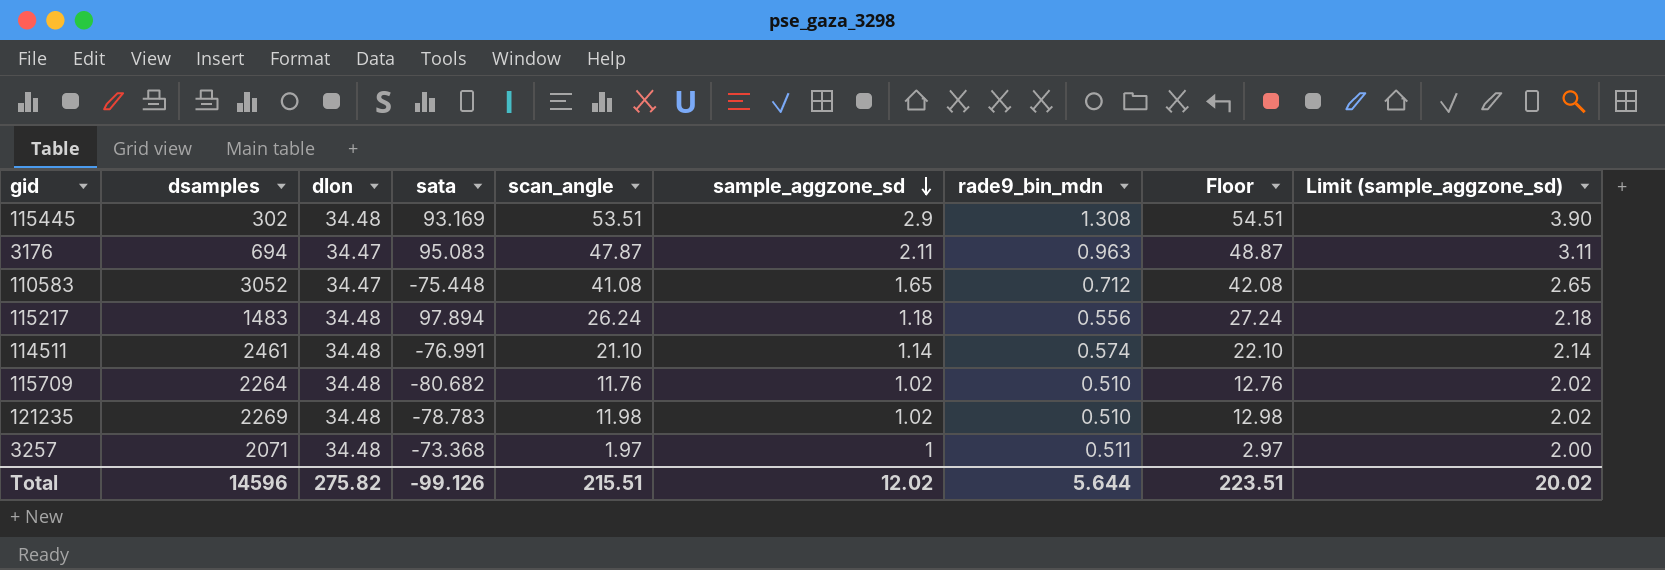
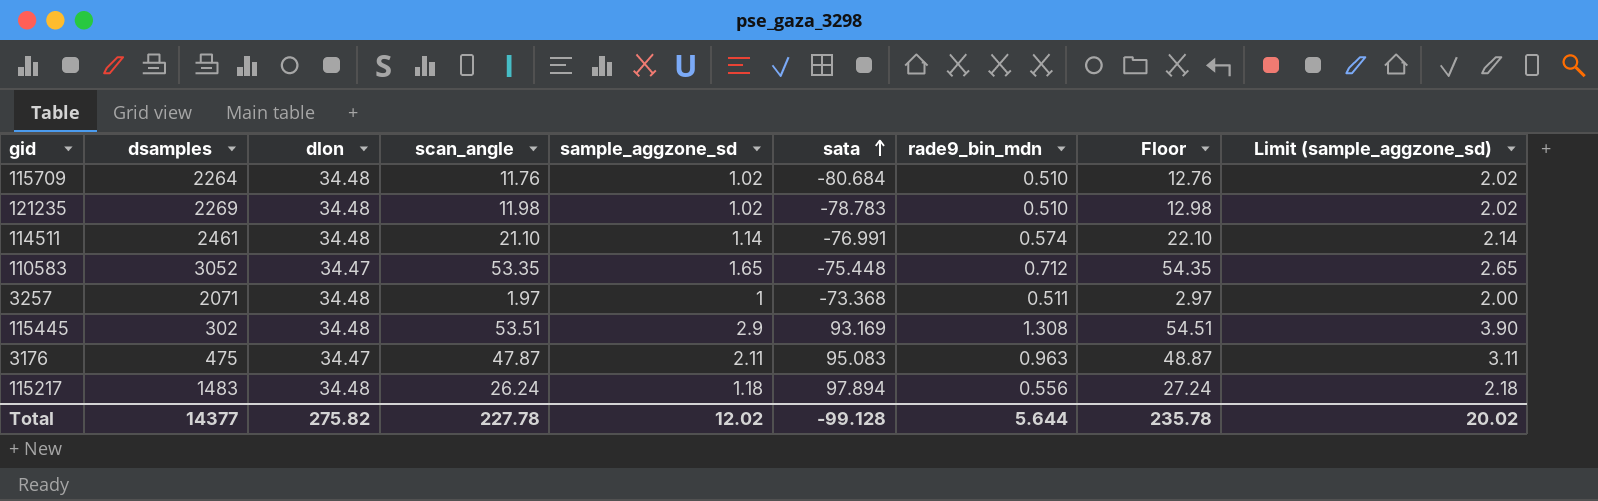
row order: sample_aggzone_sd descending -> sata ascending
column sata | position: 4 -> 6
115709 | sata: -80.682 -> -80.684
110583 | scan_angle: 41.08 -> 53.35
110583 | Floor: 42.08 -> 54.35
3176 | dsamples: 694 -> 475
Total | dsamples: 14596 -> 14377
Total | scan_angle: 215.51 -> 227.78
Total | sata: -99.126 -> -99.128
Total | Floor: 223.51 -> 235.78

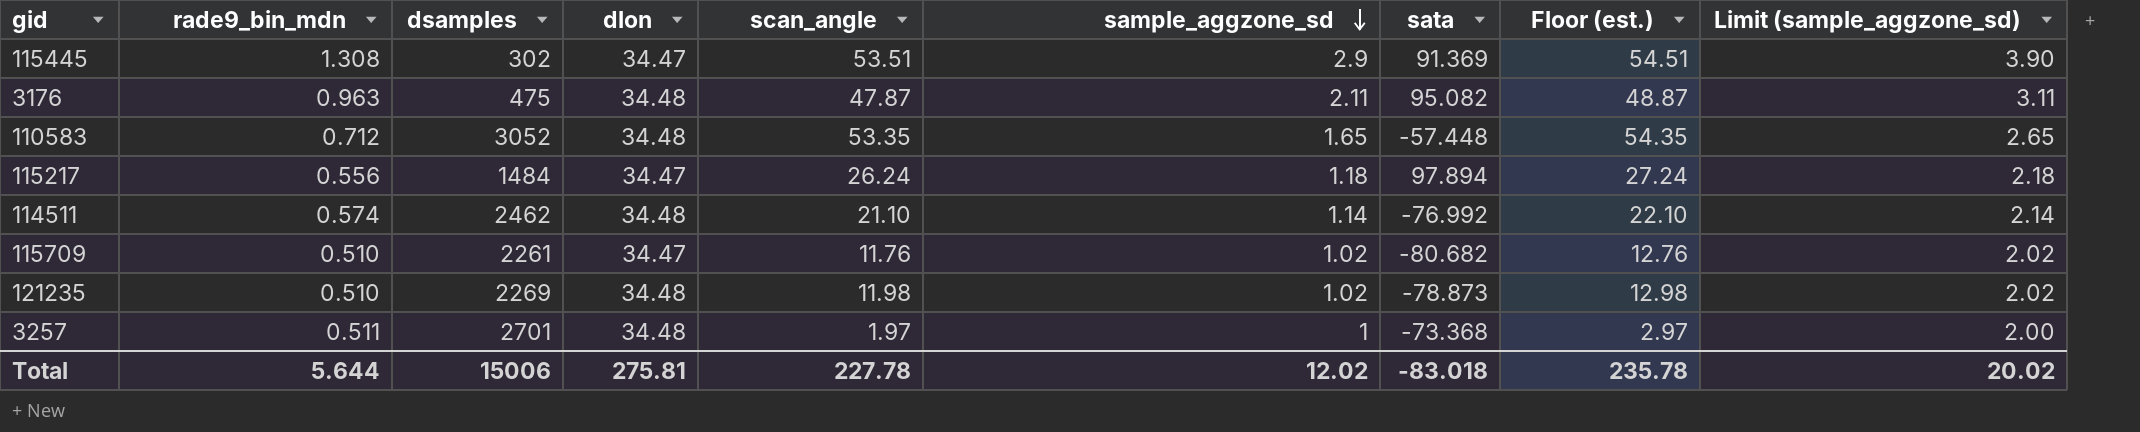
row order: sata ascending -> sample_aggzone_sd descending
column rade9_bin_mdn | position: 7 -> 2
column name: Floor -> Floor (est.)
115445 | dlon: 34.48 -> 34.47
115445 | sata: 93.169 -> 91.369
3176 | dlon: 34.47 -> 34.48
3176 | sata: 95.083 -> 95.082
110583 | dlon: 34.47 -> 34.48
110583 | sata: -75.448 -> -57.448
115217 | dsamples: 1483 -> 1484
115217 | dlon: 34.48 -> 34.47
114511 | dsamples: 2461 -> 2462
114511 | sata: -76.991 -> -76.992
115709 | dsamples: 2264 -> 2261
115709 | dlon: 34.48 -> 34.47
115709 | sata: -80.684 -> -80.682
121235 | sata: -78.783 -> -78.873
3257 | dsamples: 2071 -> 2701
Total | dsamples: 14377 -> 15006
Total | dlon: 275.82 -> 275.81
Total | sata: -99.128 -> -83.018

